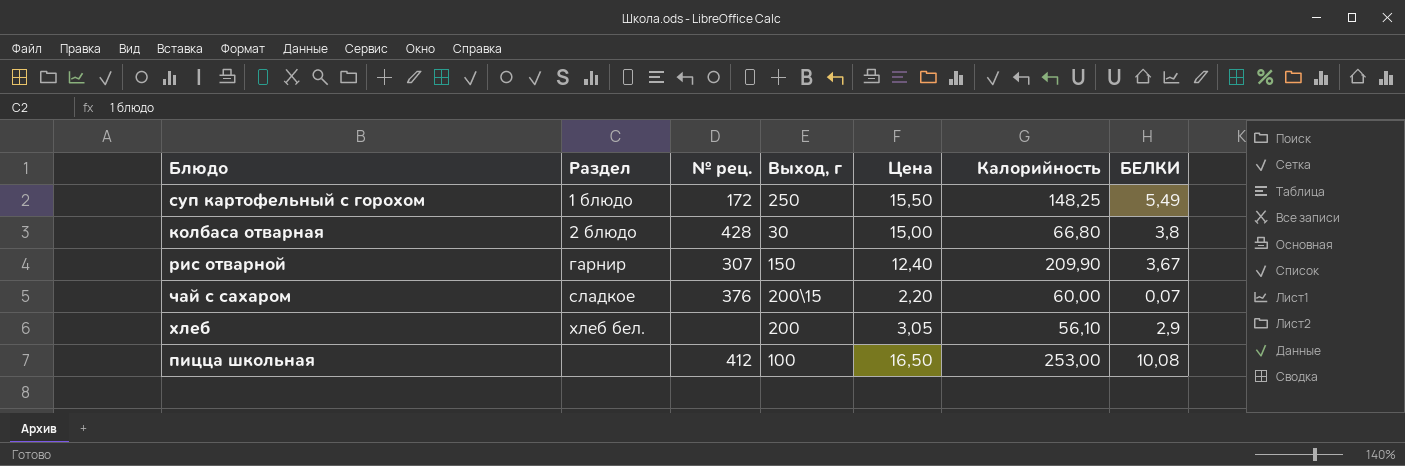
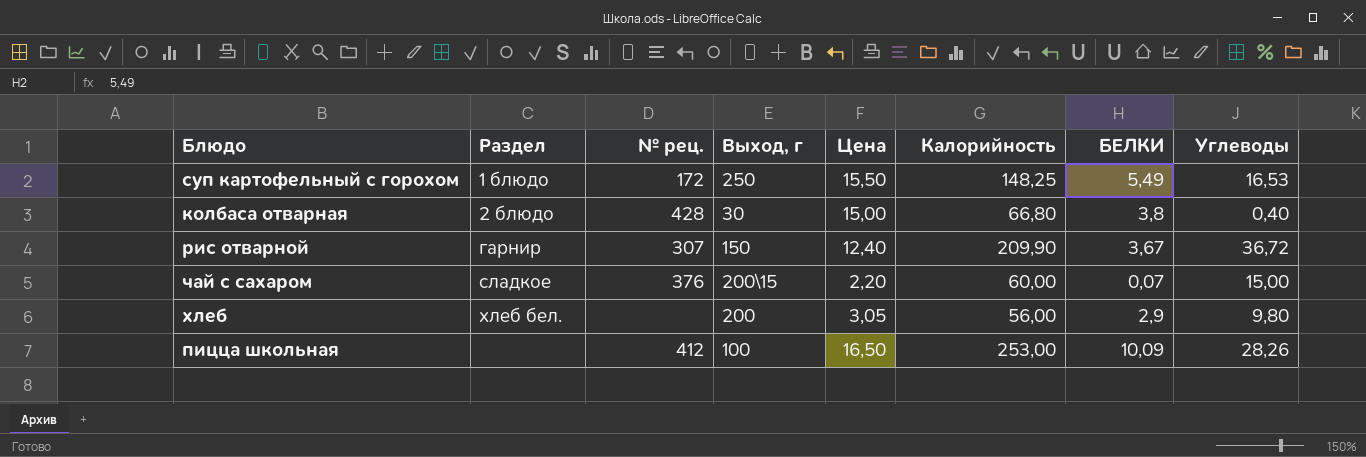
column Углеводы | position: none -> 8
хлеб | Калорийность: 56,10 -> 56,00
пицца школьная | БЕЛКИ: 10,08 -> 10,09

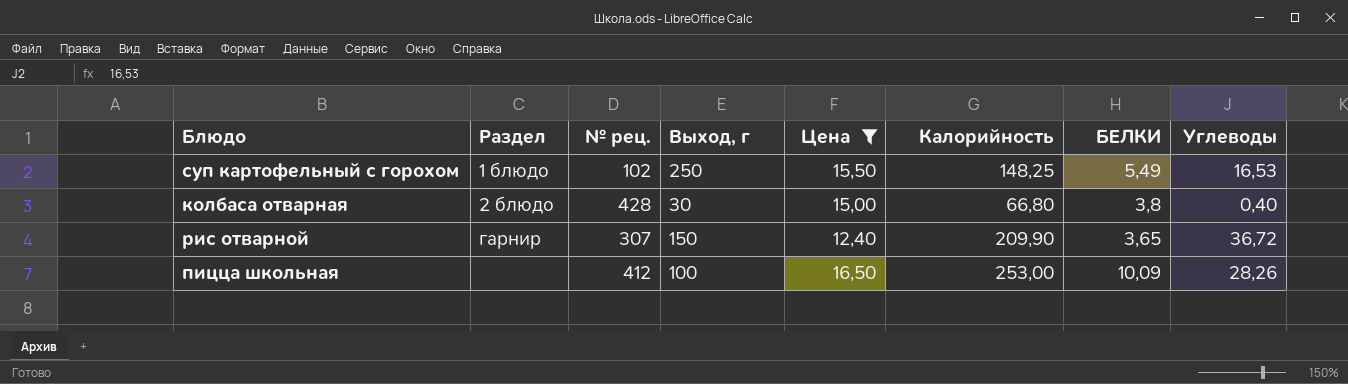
filter: none -> Цена >= 12,40
суп картофельный с горохом | № рец.: 172 -> 102
рис отварной | БЕЛКИ: 3,67 -> 3,65

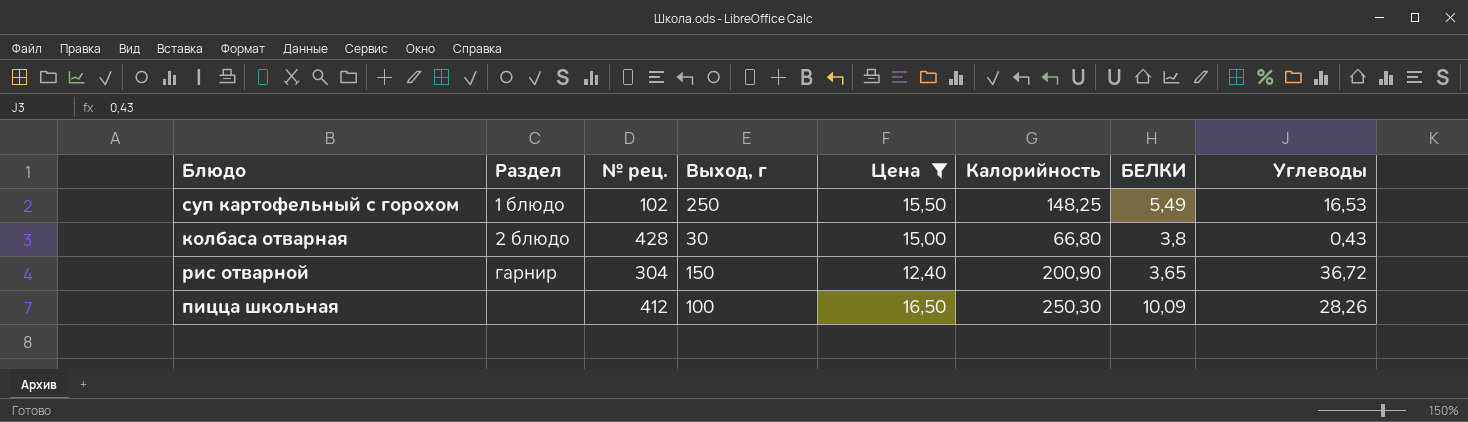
колбаса отварная | Углеводы: 0,40 -> 0,43
рис отварной | № рец.: 307 -> 304
рис отварной | Калорийность: 209,90 -> 200,90
пицца школьная | Калорийность: 253,00 -> 250,30

